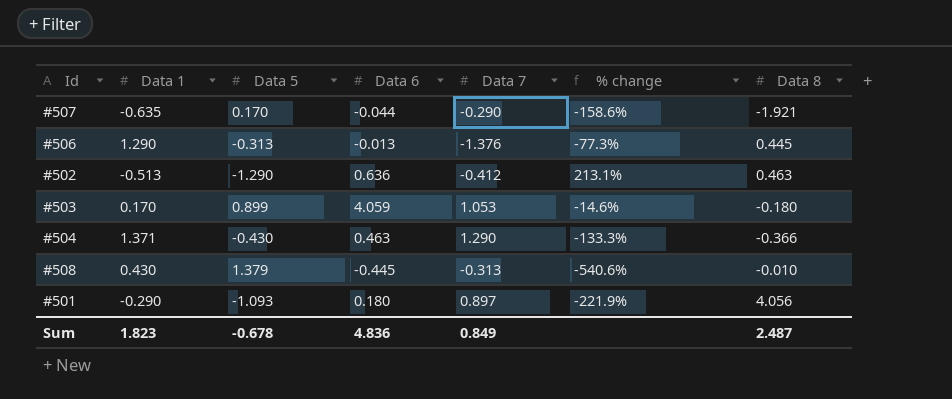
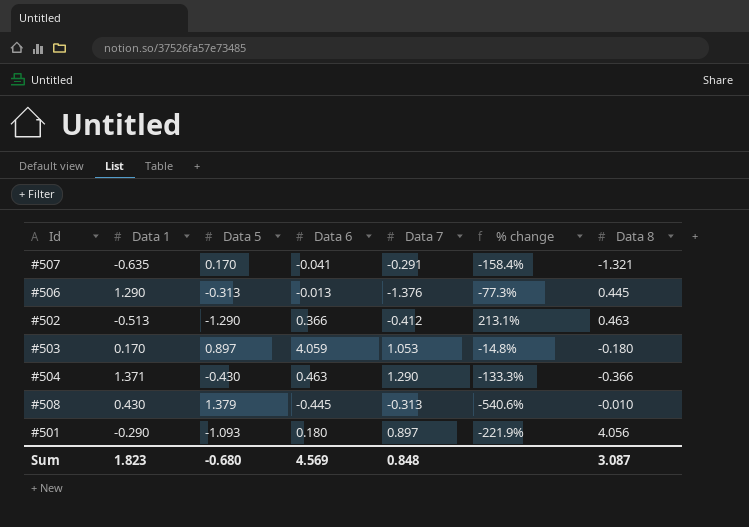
#507 | Data 6: -0.044 -> -0.041
#507 | Data 7: -0.290 -> -0.291
#507 | % change: -158.6% -> -158.4%
#507 | Data 8: -1.921 -> -1.321
#502 | Data 6: 0.636 -> 0.366
#503 | Data 5: 0.899 -> 0.897
#503 | % change: -14.6% -> -14.8%
Sum | Data 5: -0.678 -> -0.680
Sum | Data 6: 4.836 -> 4.569
Sum | Data 7: 0.849 -> 0.848
Sum | Data 8: 2.487 -> 3.087

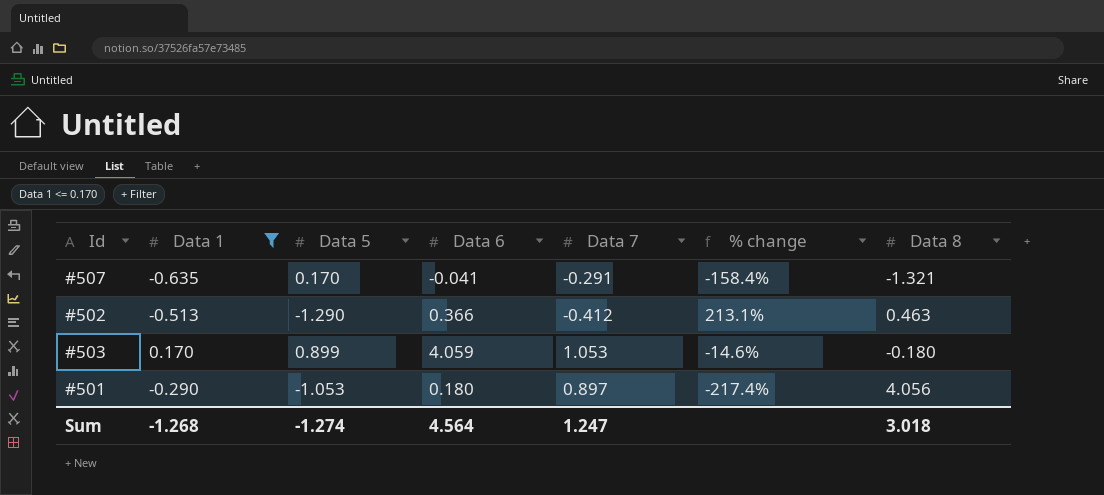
filter: none -> Data 1 <= 0.170
#503 | Data 5: 0.897 -> 0.899
#503 | % change: -14.8% -> -14.6%
#501 | Data 5: -1.093 -> -1.053
#501 | % change: -221.9% -> -217.4%
Sum | Data 1: 1.823 -> -1.268
Sum | Data 5: -0.680 -> -1.274
Sum | Data 6: 4.569 -> 4.564
Sum | Data 7: 0.848 -> 1.247
Sum | Data 8: 3.087 -> 3.018

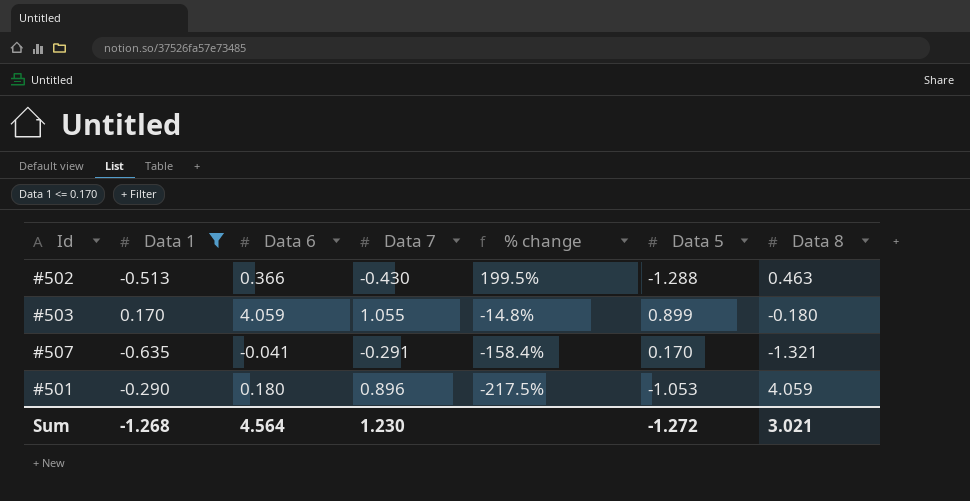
row order: none -> % change descending
column Data 5 | position: 3 -> 6
#502 | Data 7: -0.412 -> -0.430
#502 | % change: 213.1% -> 199.5%
#502 | Data 5: -1.290 -> -1.288
#503 | Data 7: 1.053 -> 1.055
#503 | % change: -14.6% -> -14.8%
#501 | Data 7: 0.897 -> 0.896
#501 | % change: -217.4% -> -217.5%
#501 | Data 8: 4.056 -> 4.059
Sum | Data 7: 1.247 -> 1.230
Sum | Data 5: -1.274 -> -1.272
Sum | Data 8: 3.018 -> 3.021

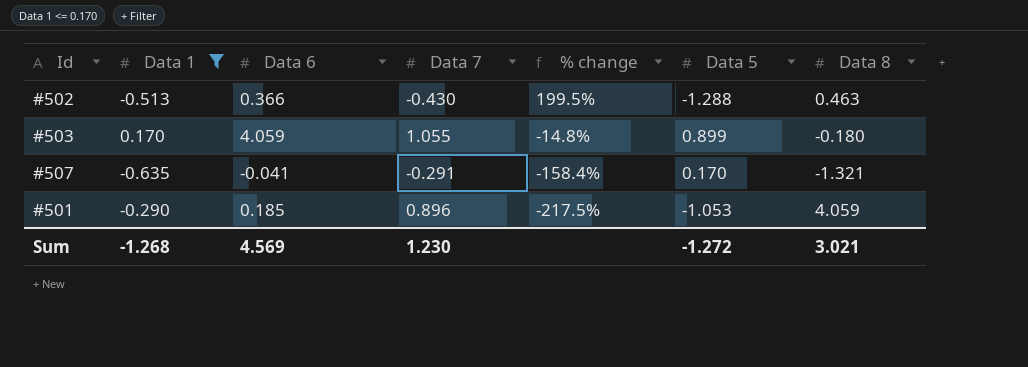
#501 | Data 6: 0.180 -> 0.185
Sum | Data 6: 4.564 -> 4.569

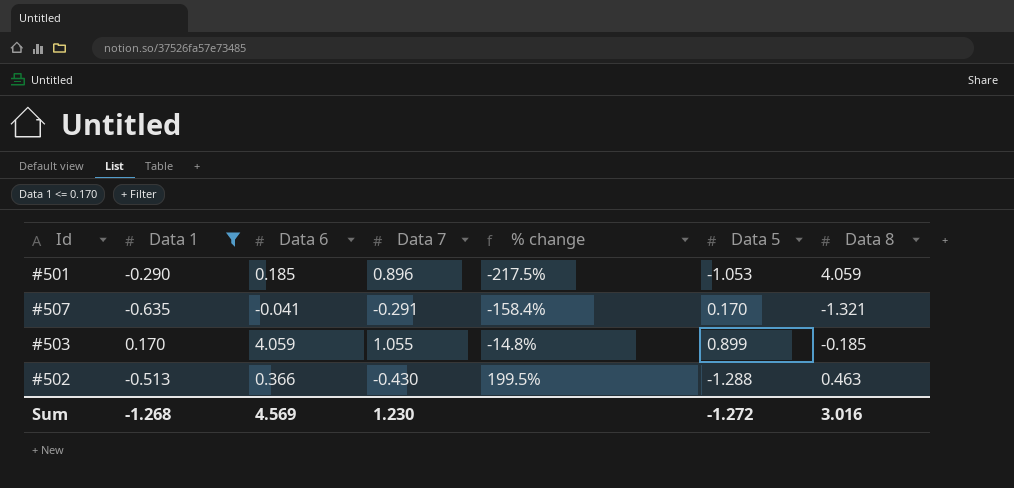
row order: % change descending -> % change ascending
#503 | Data 8: -0.180 -> -0.185
Sum | Data 8: 3.021 -> 3.016

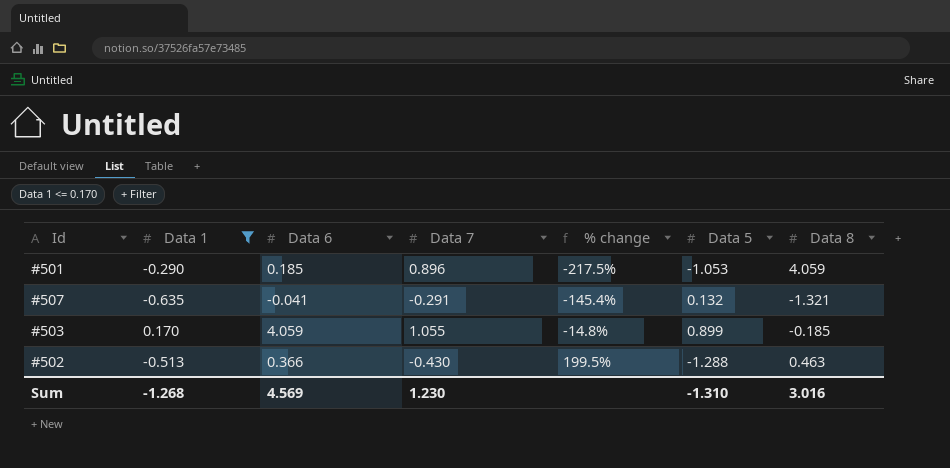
#507 | % change: -158.4% -> -145.4%
#507 | Data 5: 0.170 -> 0.132
Sum | Data 5: -1.272 -> -1.310

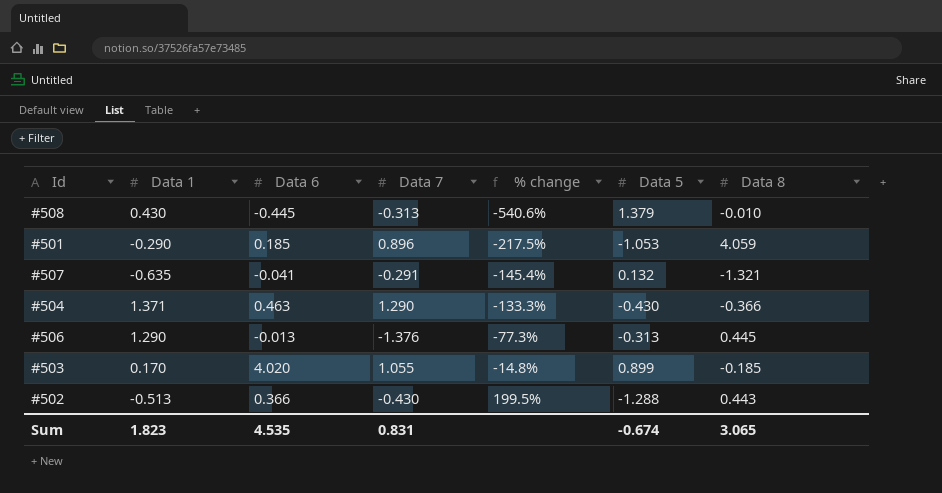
filter: Data 1 <= 0.170 -> none
#503 | Data 6: 4.059 -> 4.020
#502 | Data 8: 0.463 -> 0.443
Sum | Data 1: -1.268 -> 1.823
Sum | Data 6: 4.569 -> 4.535
Sum | Data 7: 1.230 -> 0.831
Sum | Data 5: -1.310 -> -0.674
Sum | Data 8: 3.016 -> 3.065

